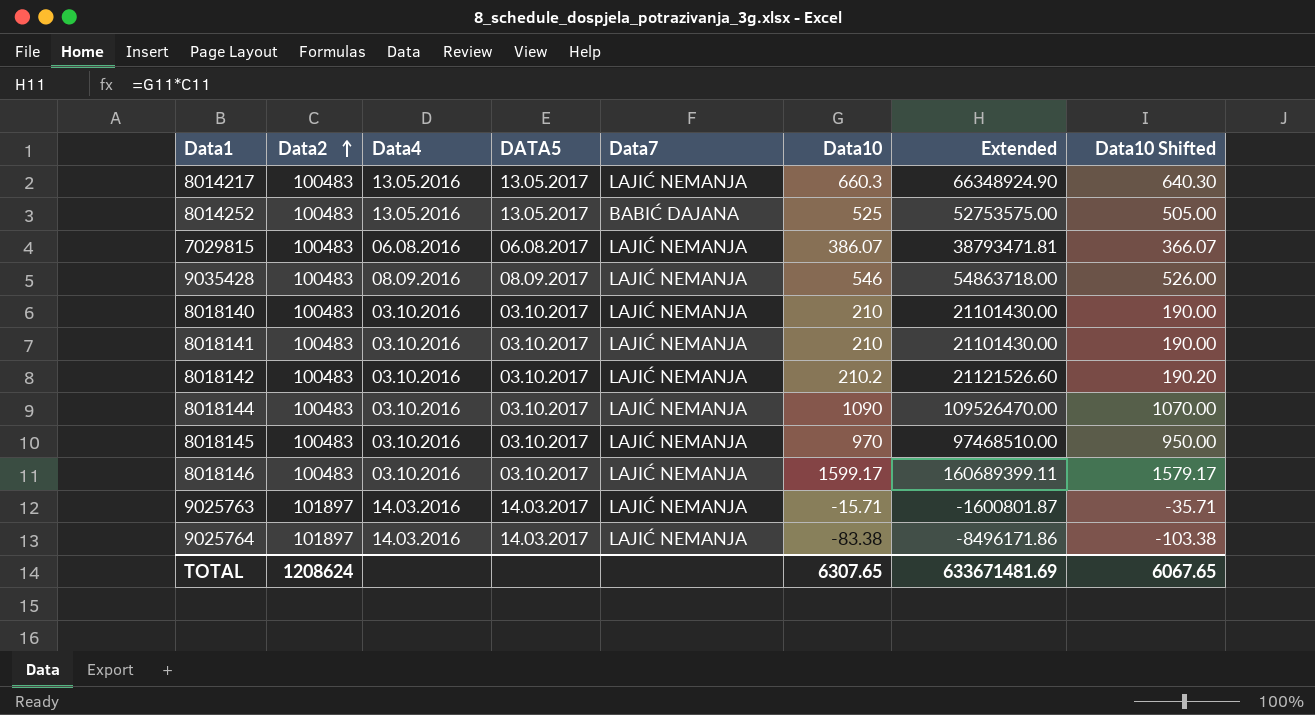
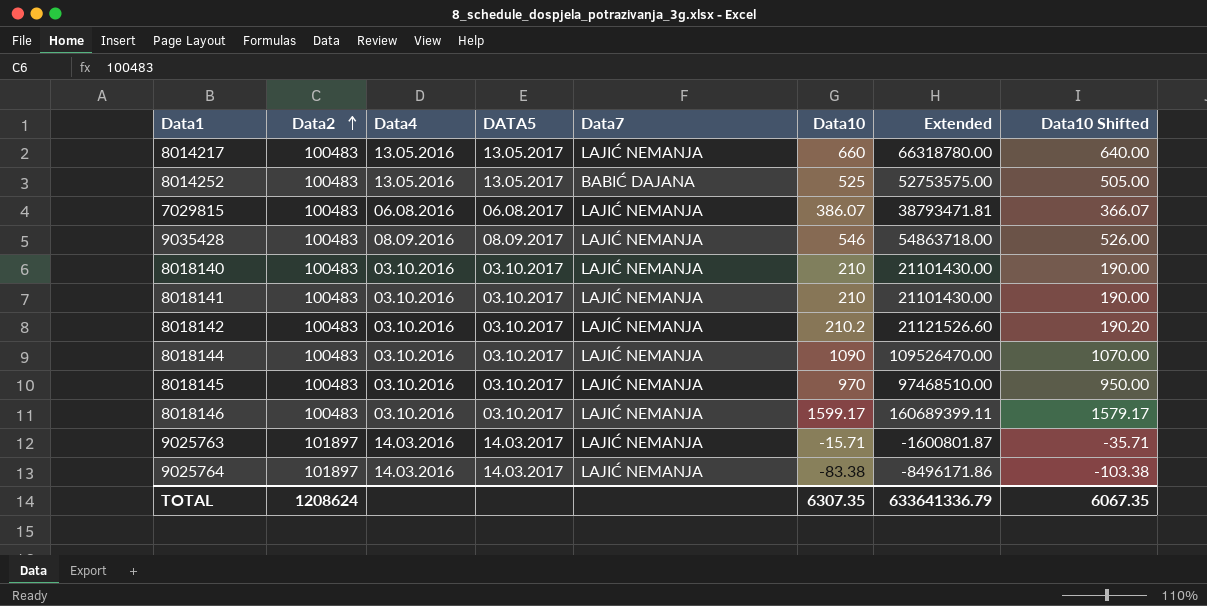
8014217 | Data10: 660.3 -> 660
8014217 | Extended: 66348924.90 -> 66318780.00
8014217 | Data10 Shifted: 640.30 -> 640.00
TOTAL | Data10: 6307.65 -> 6307.35
TOTAL | Extended: 633671481.69 -> 633641336.79
TOTAL | Data10 Shifted: 6067.65 -> 6067.35

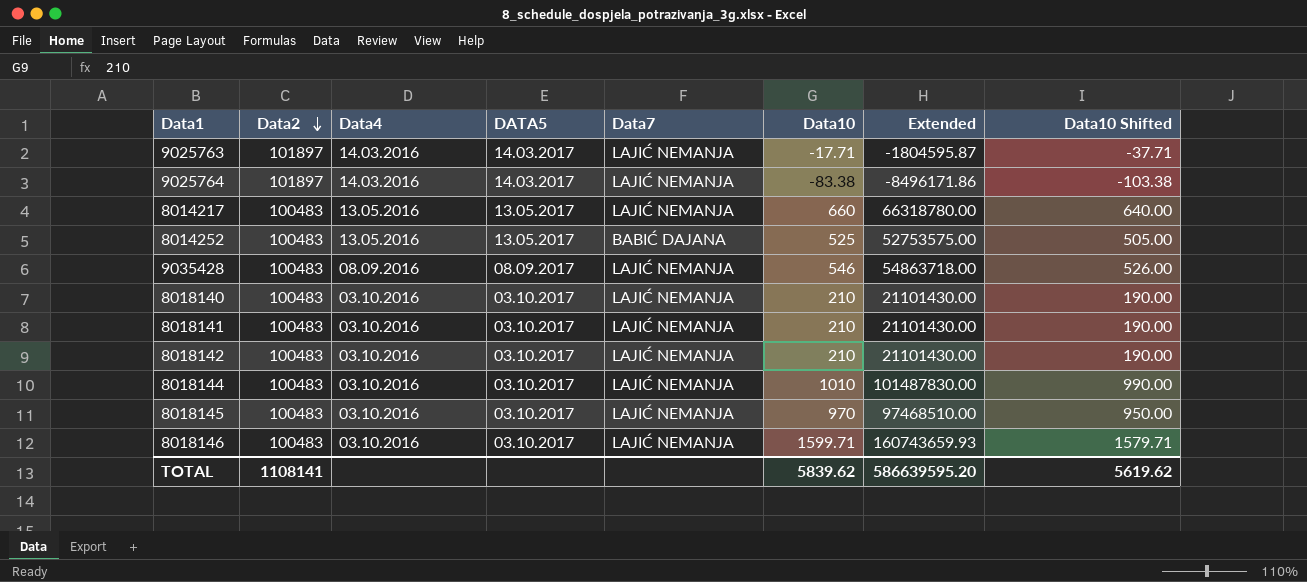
row order: Data2 ascending -> Data2 descending
row 7029815: 100483 | 06.08.2016 | 06.08.2017 | LAJIĆ NEMANJA | 386.07 | 38793471.81 | 366.07 -> none
9025763 | Data10: -15.71 -> -17.71
9025763 | Extended: -1600801.87 -> -1804595.87
9025763 | Data10 Shifted: -35.71 -> -37.71
8018142 | Data10: 210.2 -> 210
8018142 | Extended: 21121526.60 -> 21101430.00
8018142 | Data10 Shifted: 190.20 -> 190.00
8018144 | Data10: 1090 -> 1010
8018144 | Extended: 109526470.00 -> 101487830.00
8018144 | Data10 Shifted: 1070.00 -> 990.00
8018146 | Data10: 1599.17 -> 1599.71
8018146 | Extended: 160689399.11 -> 160743659.93
8018146 | Data10 Shifted: 1579.17 -> 1579.71
TOTAL | Data2: 1208624 -> 1108141
TOTAL | Data10: 6307.35 -> 5839.62
TOTAL | Extended: 633641336.79 -> 586639595.20
TOTAL | Data10 Shifted: 6067.35 -> 5619.62

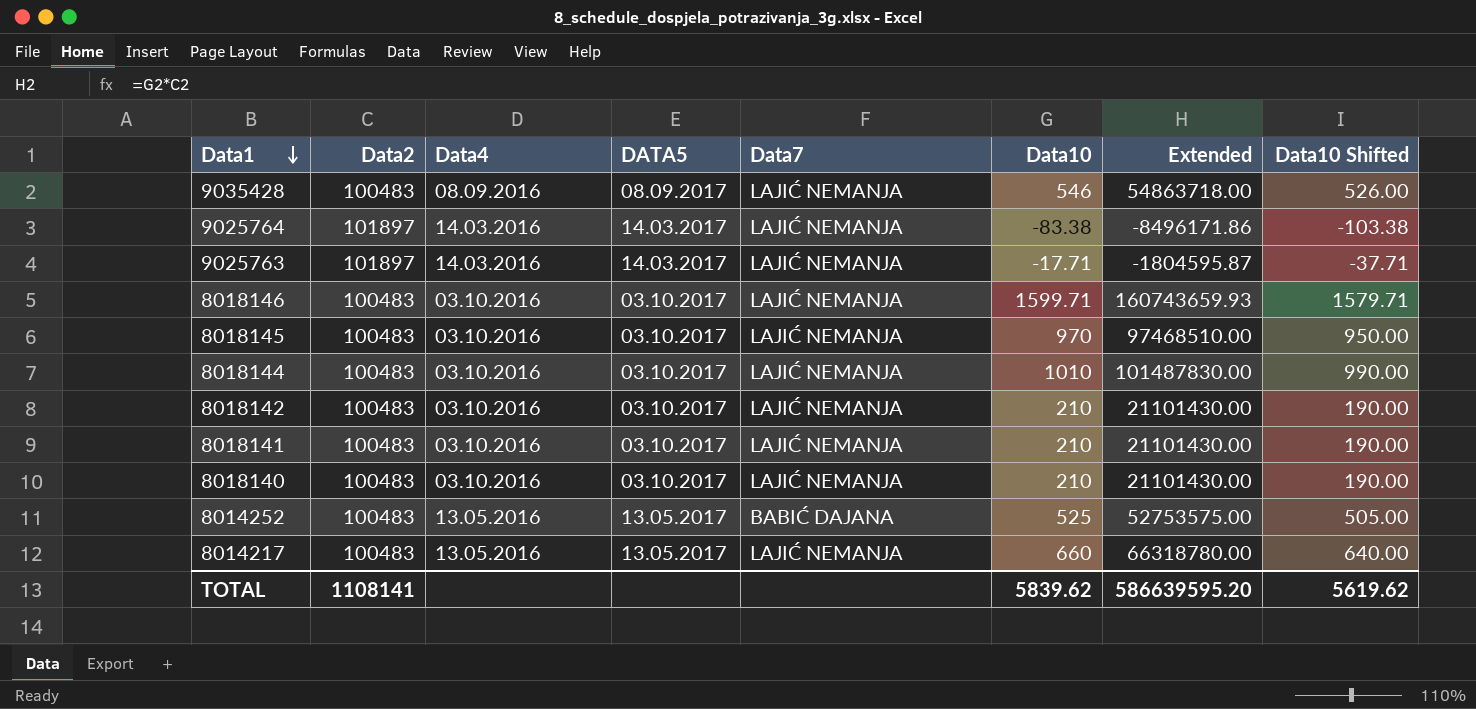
row order: Data2 descending -> Data1 descending

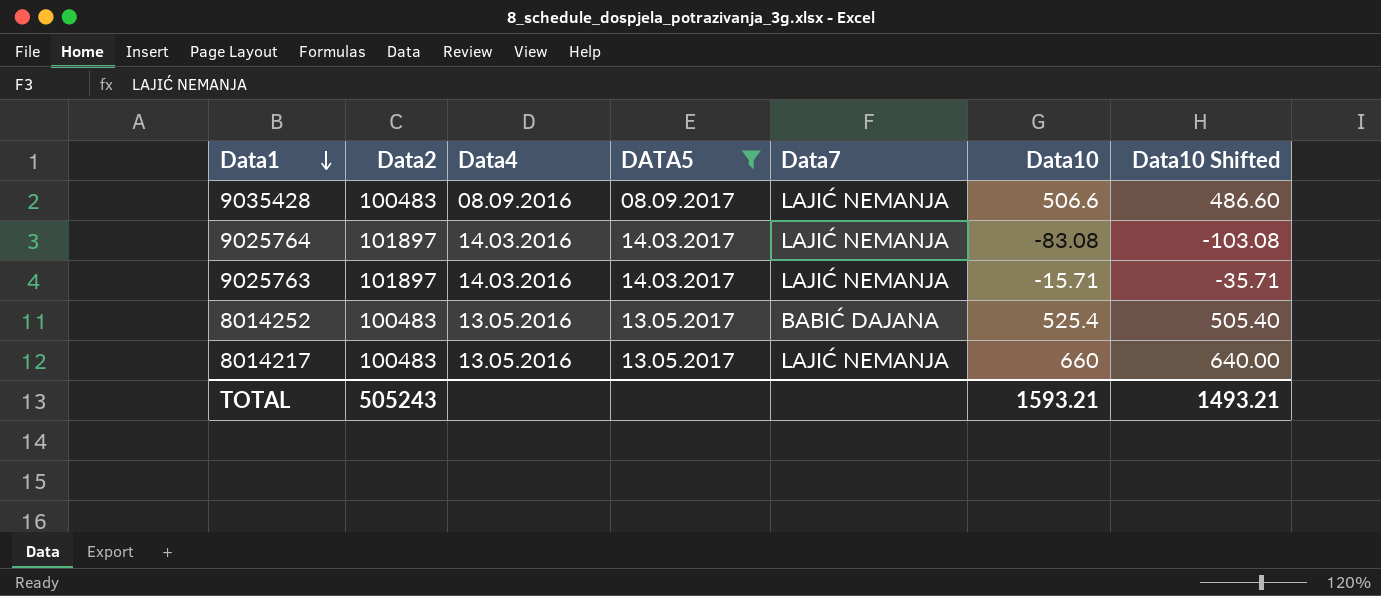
filter: none -> DATA5 != 03.10.2017
column Extended | formula: [Data2] * [Data10] -> none
9035428 | Data10: 546 -> 506.6
9035428 | Data10 Shifted: 526.00 -> 486.60
9025764 | Data10: -83.38 -> -83.08
9025764 | Data10 Shifted: -103.38 -> -103.08
9025763 | Data10: -17.71 -> -15.71
9025763 | Data10 Shifted: -37.71 -> -35.71
8014252 | Data10: 525 -> 525.4
8014252 | Data10 Shifted: 505.00 -> 505.40
TOTAL | Data2: 1108141 -> 505243
TOTAL | Data10: 5839.62 -> 1593.21
TOTAL | Data10 Shifted: 5619.62 -> 1493.21

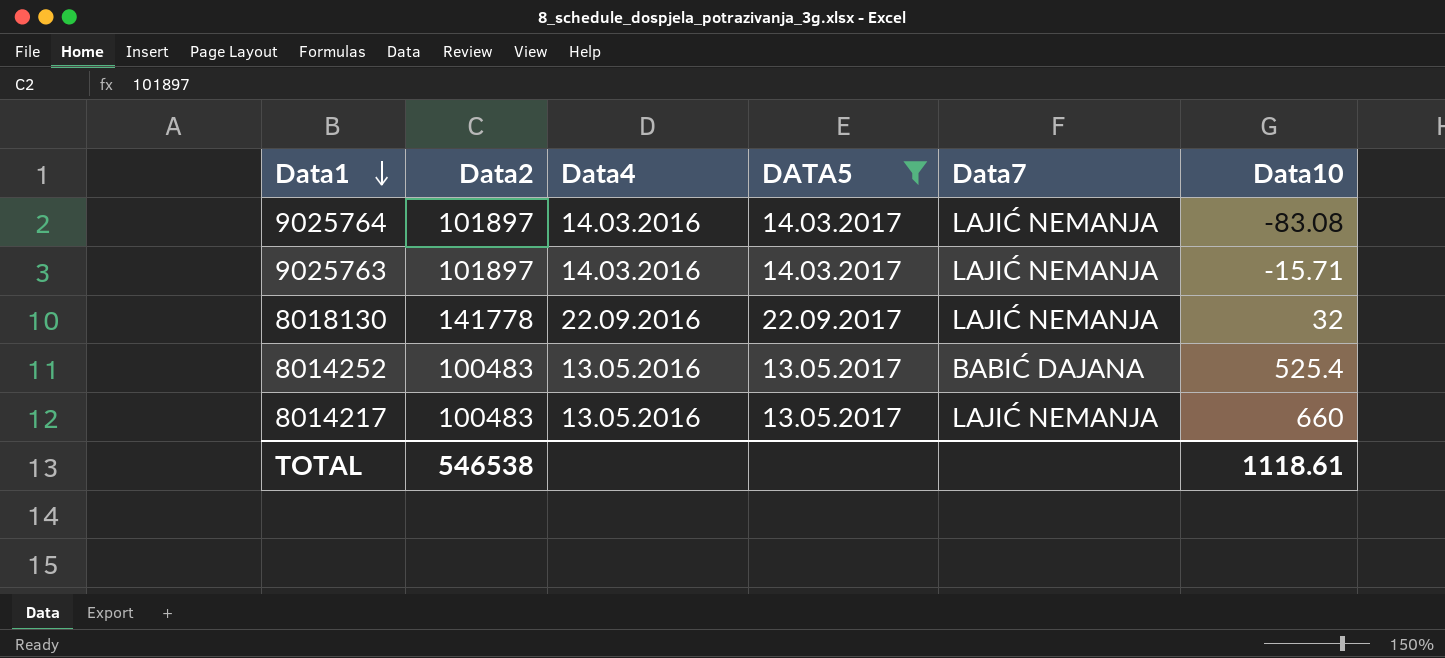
column Data10 Shifted | formula: [Data10] - 20 -> none
row 9035428: 100483 | 08.09.2016 | 08.09.2017 | LAJIĆ NEMANJA | 506.6 | 486.60 -> none
row 8018130: none -> 141778 | 22.09.2016 | 22.09.2017 | LAJIĆ NEMANJA | 32
TOTAL | Data2: 505243 -> 546538
TOTAL | Data10: 1593.21 -> 1118.61

